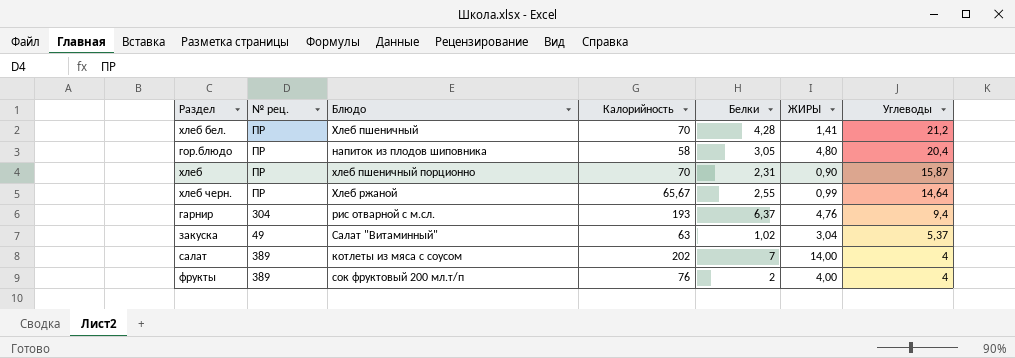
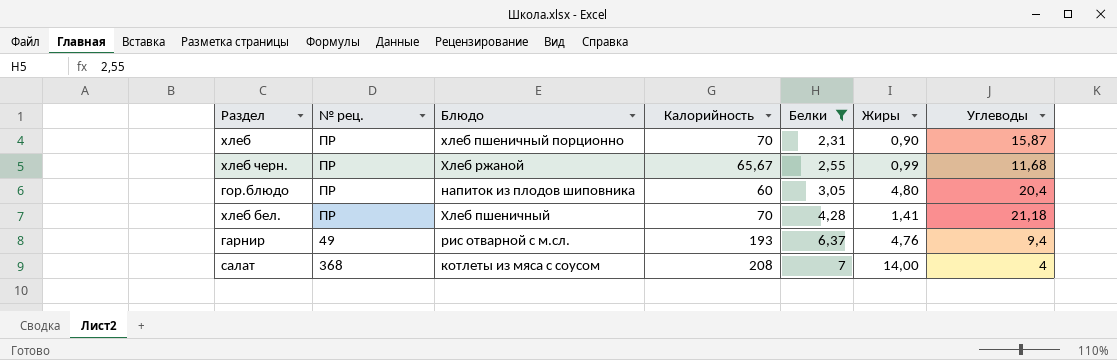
filter: none -> Белки >= 2,31
row order: Углеводы descending -> Белки ascending
column name: ЖИРЫ -> Жиры
хлеб черн. | Углеводы: 14,64 -> 11,68
гор.блюдо | Калорийность: 58 -> 60
хлеб бел. | Углеводы: 21,2 -> 21,18
гарнир | № рец.: 304 -> 49
салат | № рец.: 389 -> 368
салат | Калорийность: 202 -> 208

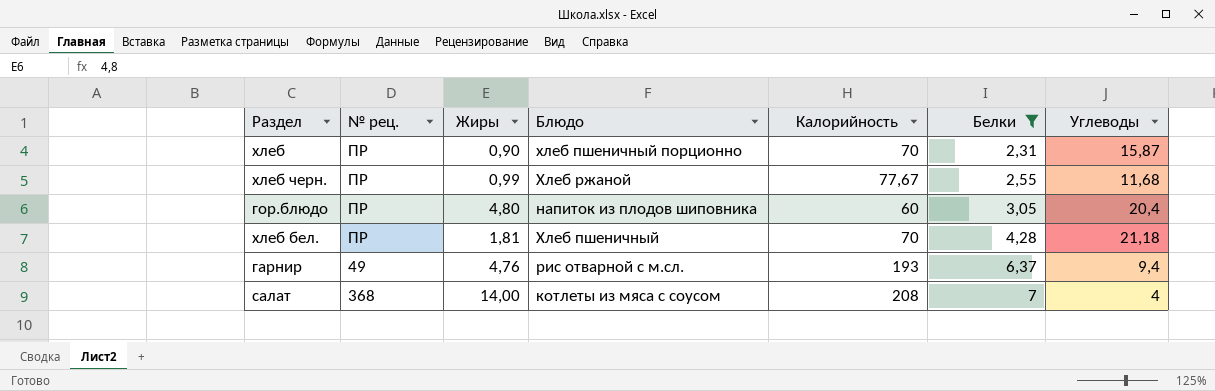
column Жиры | position: 6 -> 3
хлеб черн. | Калорийность: 65,67 -> 77,67
хлеб бел. | Жиры: 1,41 -> 1,81

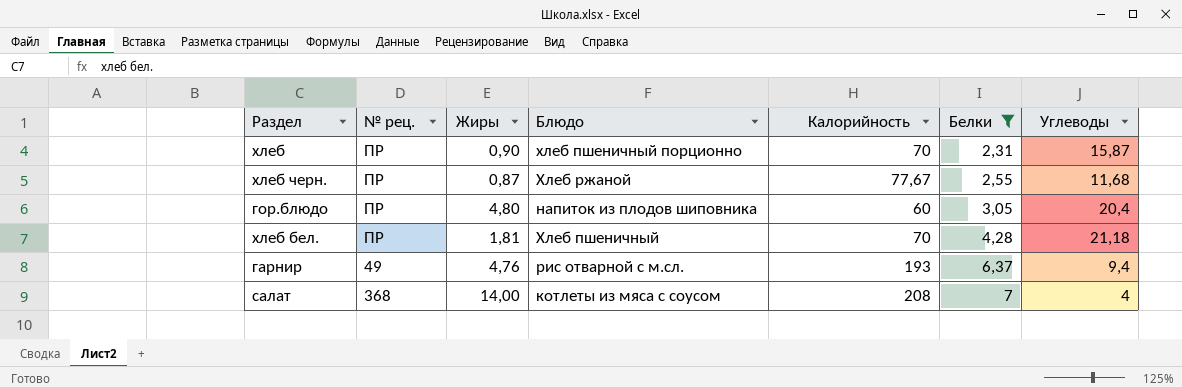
хлеб черн. | Жиры: 0,99 -> 0,87

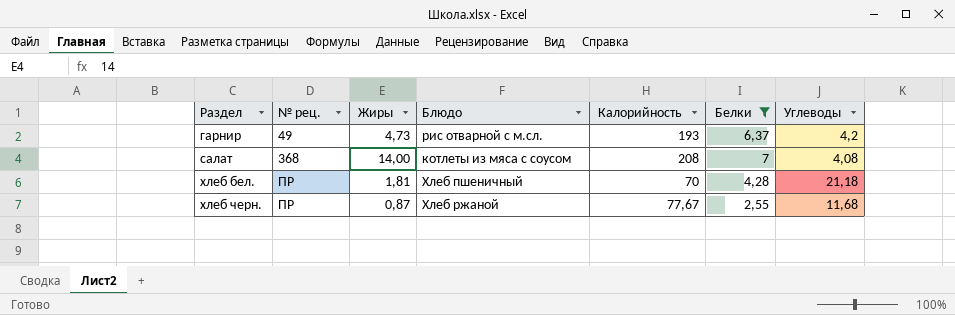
row order: Белки ascending -> Раздел ascending
row хлеб: ПР | 0,90 | хлеб пшеничный порционно | 70 | 2,31 | 15,87 -> none
row гор.блюдо: ПР | 4,80 | напиток из плодов шиповника | 60 | 3,05 | 20,4 -> none
гарнир | Жиры: 4,76 -> 4,73
гарнир | Углеводы: 9,4 -> 4,2
салат | Углеводы: 4 -> 4,08

